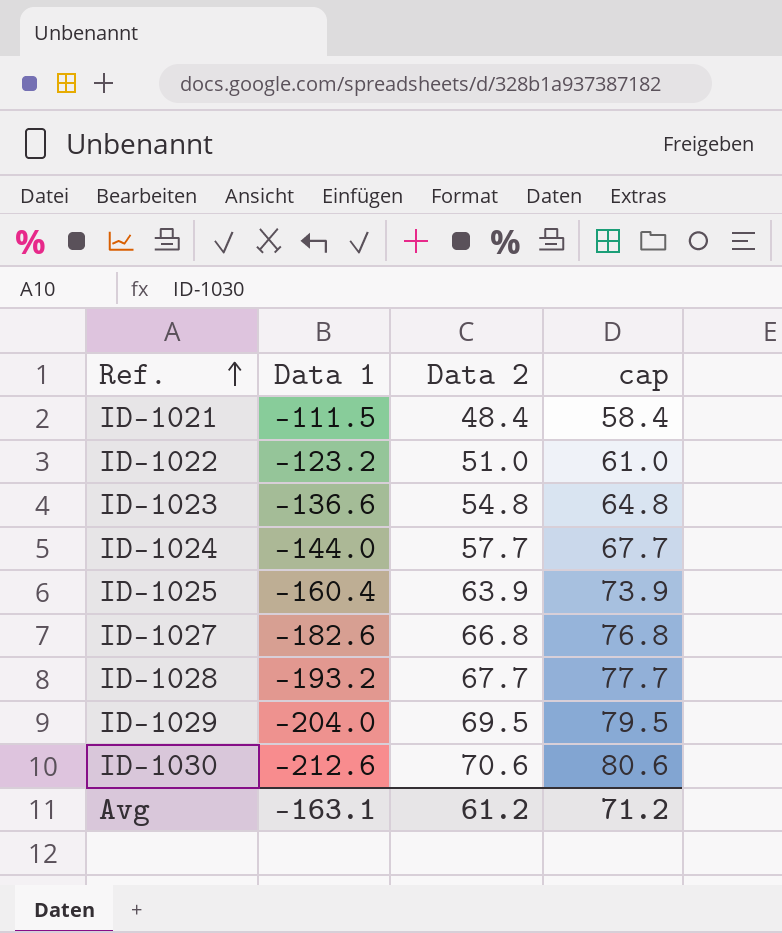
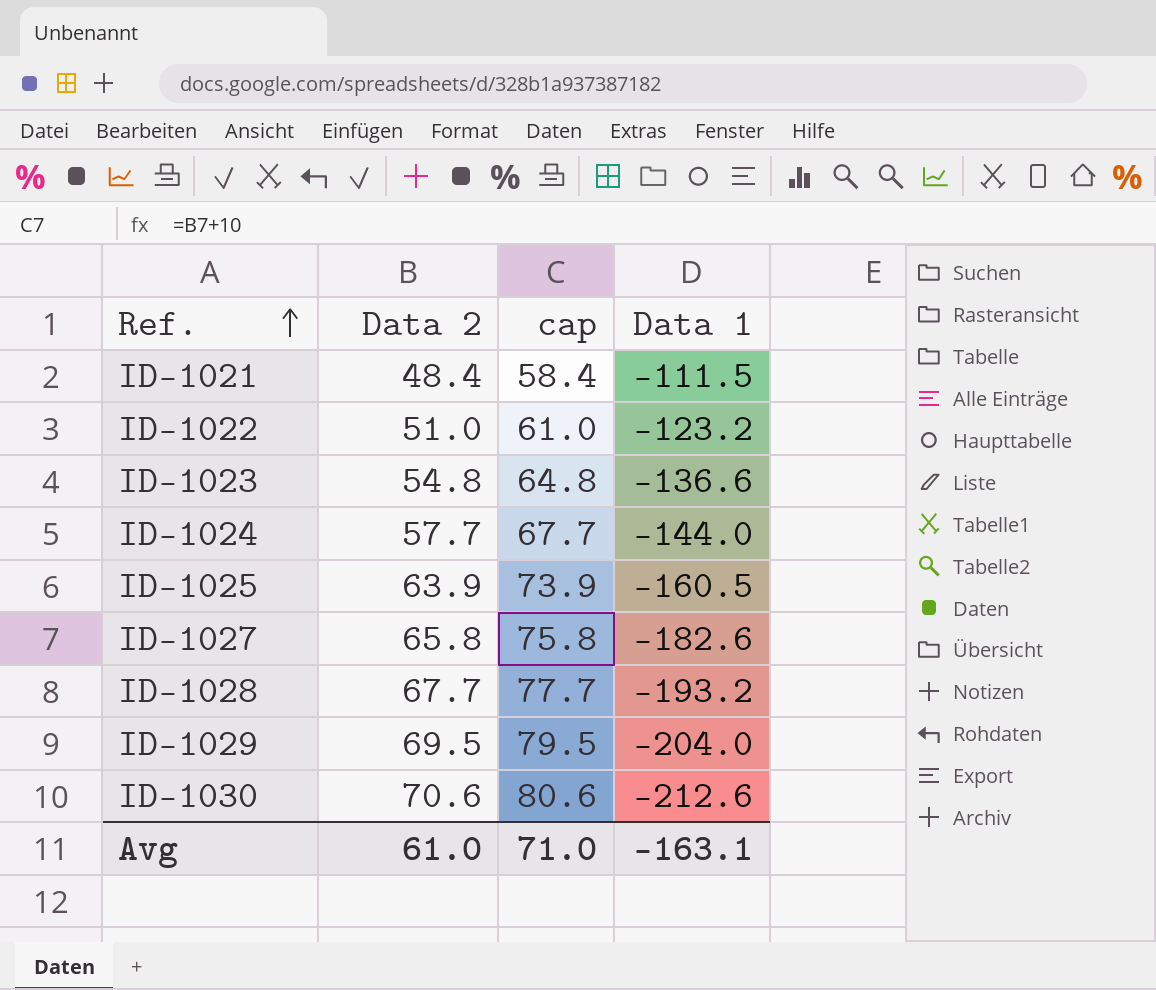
column Data 1 | position: 2 -> 4
ID-1025 | Data 1: -160.4 -> -160.5
ID-1027 | Data 2: 66.8 -> 65.8
ID-1027 | cap: 76.8 -> 75.8
Avg | Data 2: 61.2 -> 61.0
Avg | cap: 71.2 -> 71.0

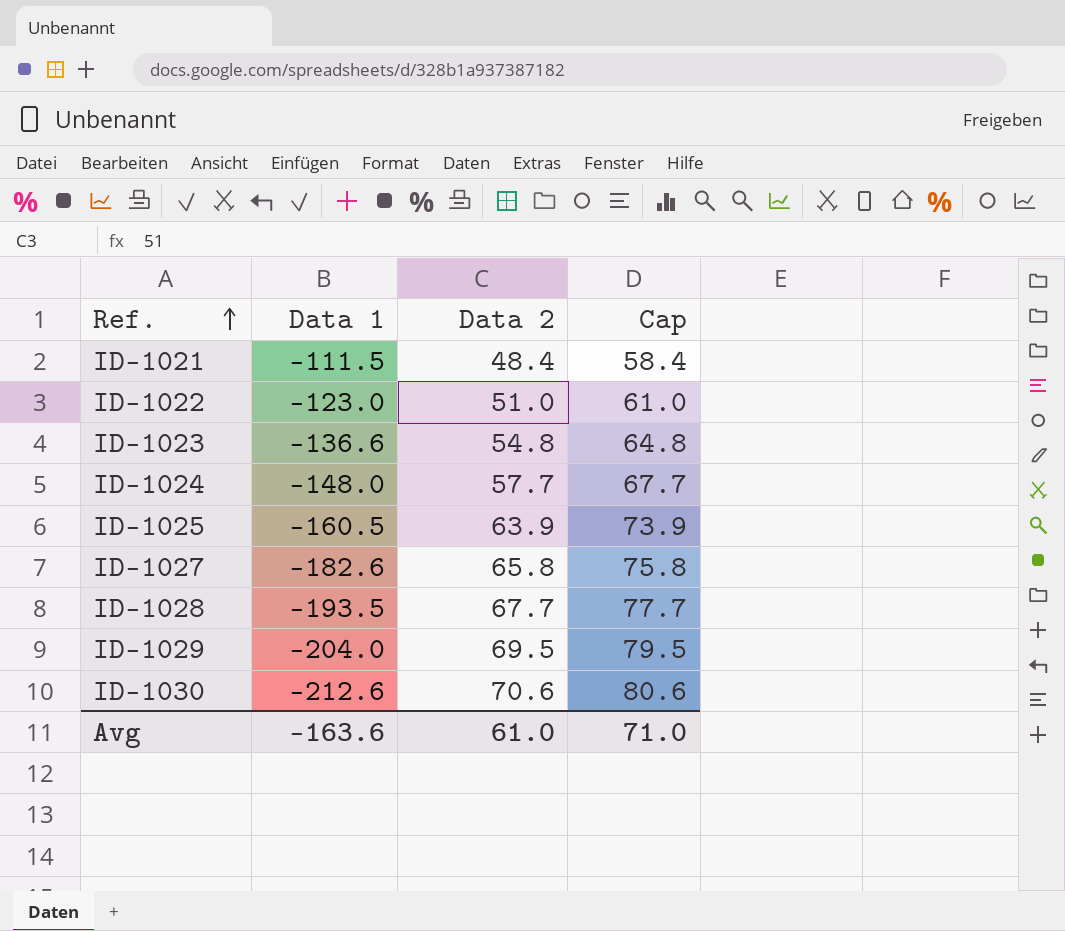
column Data 1 | position: 4 -> 2
column name: cap -> Cap
ID-1022 | Data 1: -123.2 -> -123.0
ID-1024 | Data 1: -144.0 -> -148.0
ID-1028 | Data 1: -193.2 -> -193.5
Avg | Data 1: -163.1 -> -163.6

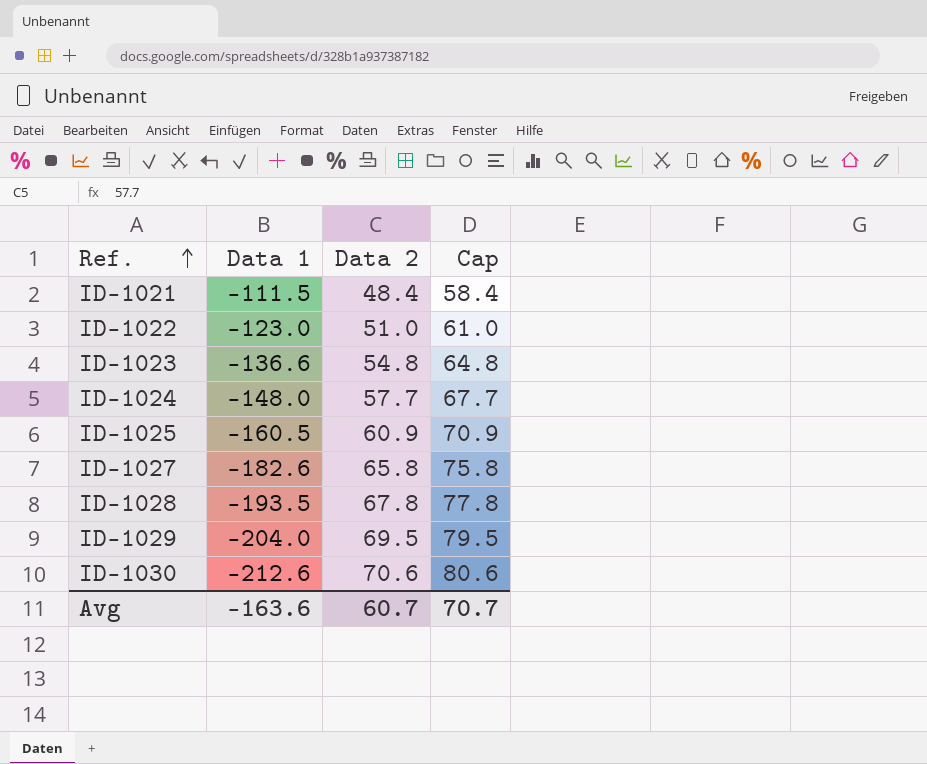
ID-1025 | Data 2: 63.9 -> 60.9
ID-1025 | Cap: 73.9 -> 70.9
ID-1028 | Data 2: 67.7 -> 67.8
ID-1028 | Cap: 77.7 -> 77.8
Avg | Data 2: 61.0 -> 60.7
Avg | Cap: 71.0 -> 70.7

